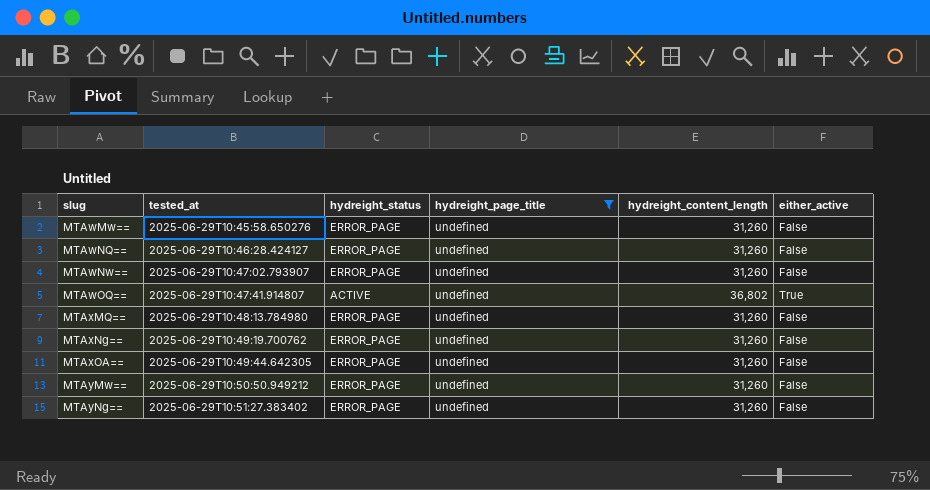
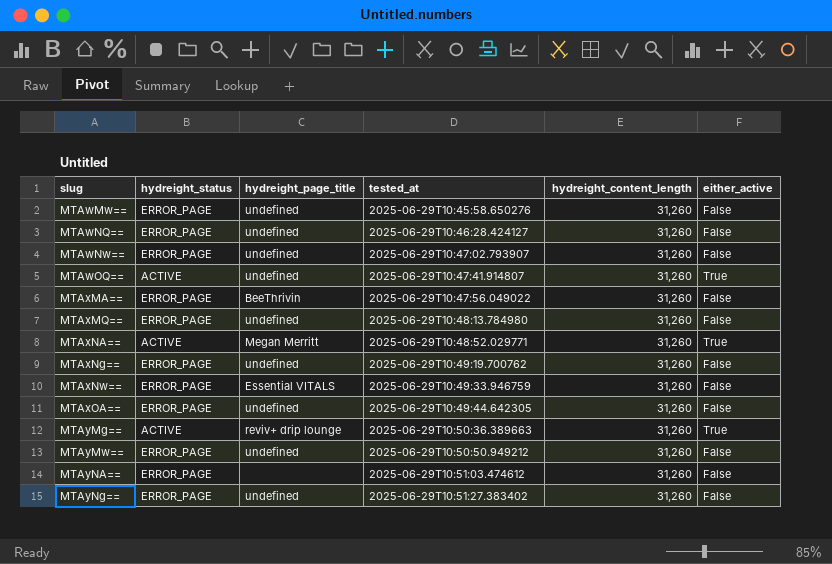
filter: hydreight_page_title = undefined -> none
column tested_at | position: 2 -> 4
MTAwOQ== | hydreight_content_length: 36,802 -> 31,260

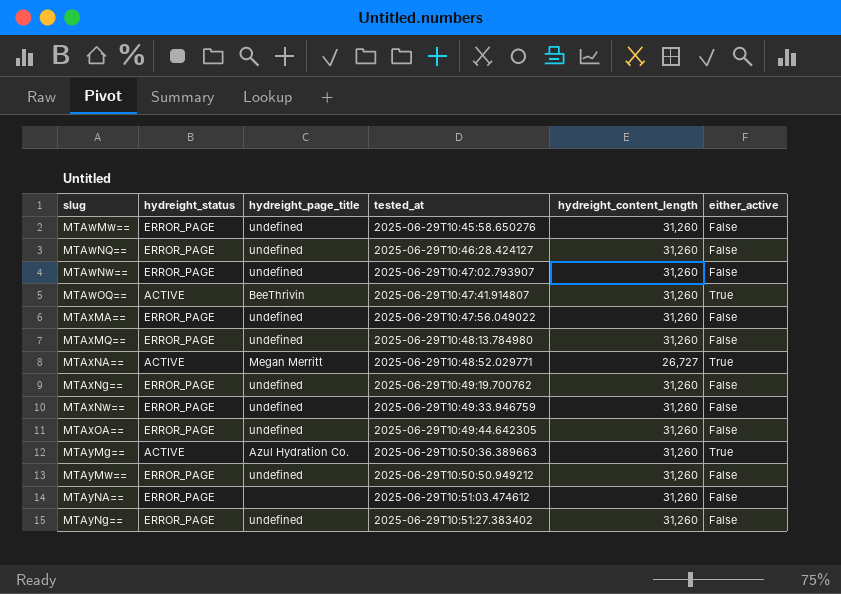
MTAwOQ== | hydreight_page_title: undefined -> BeeThrivin
MTAxMA== | hydreight_page_title: BeeThrivin -> undefined
MTAxNA== | hydreight_content_length: 31,260 -> 26,727
MTAxNw== | hydreight_page_title: Essential VITALS -> undefined
MTAyMg== | hydreight_page_title: reviv+ drip lounge -> Azul Hydration Co.

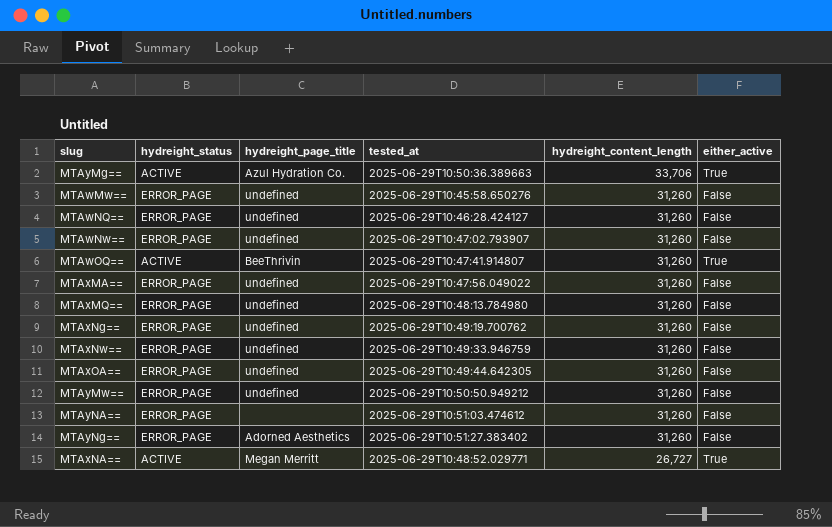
row order: slug ascending -> hydreight_content_length descending
MTAyMg== | hydreight_content_length: 31,260 -> 33,706
MTAyNg== | hydreight_page_title: undefined -> Adorned Aesthetics

